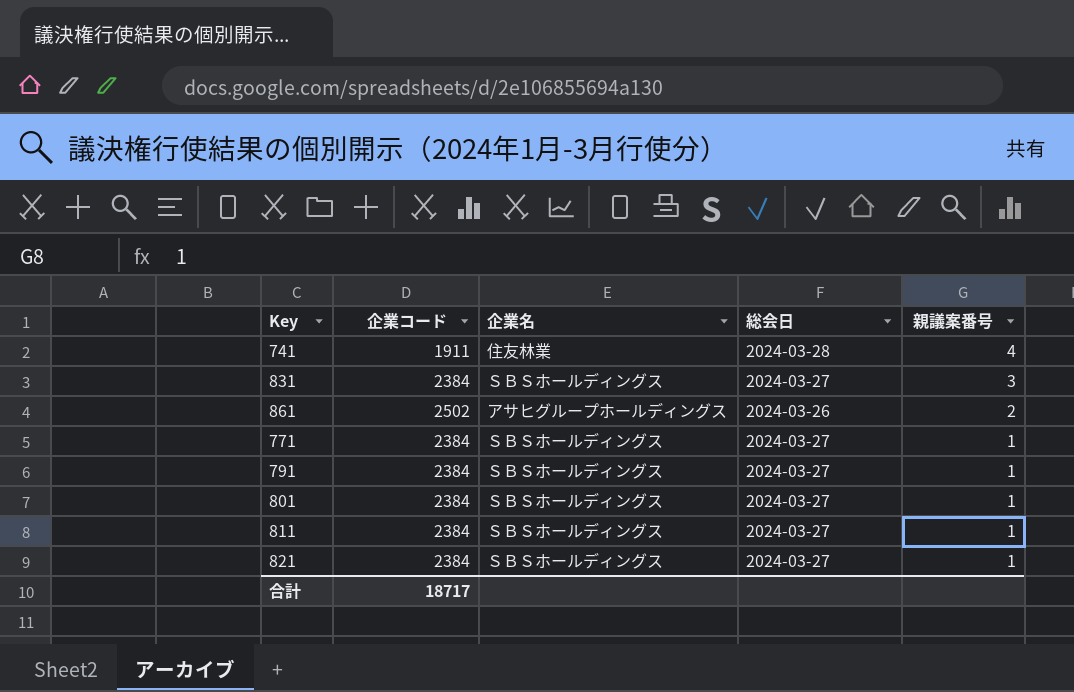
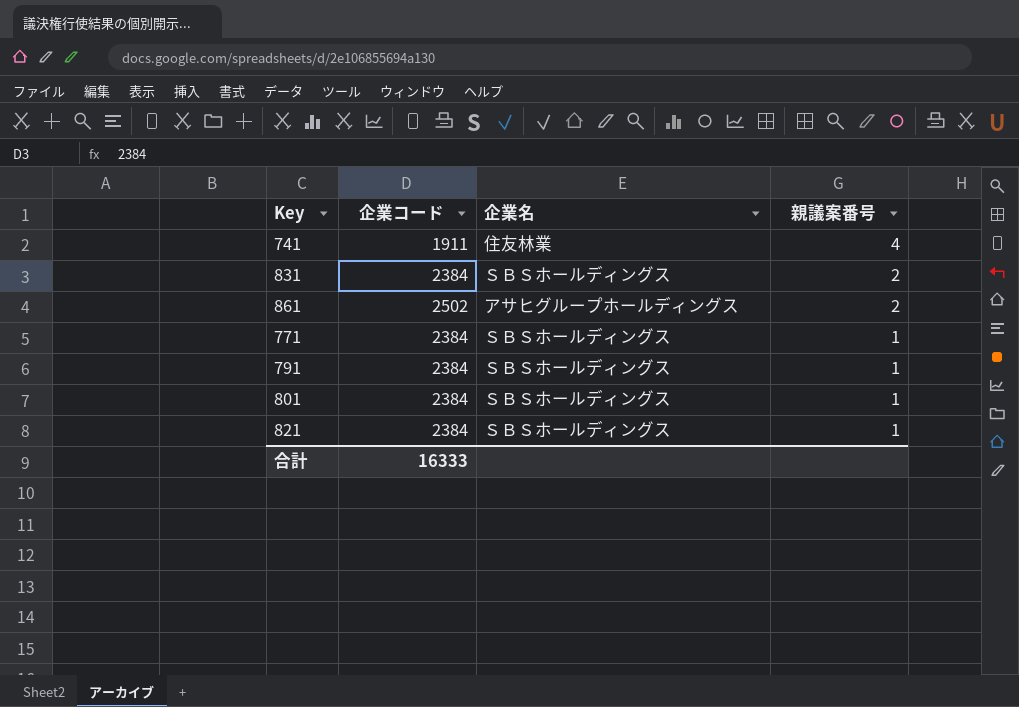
column 総会日 | position: 4 -> none
row 811: 2384 | ＳＢＳホールディングス | 2024-03-27 | 1 -> none
831 | 親議案番号: 3 -> 2
合計 | 企業コード: 18717 -> 16333

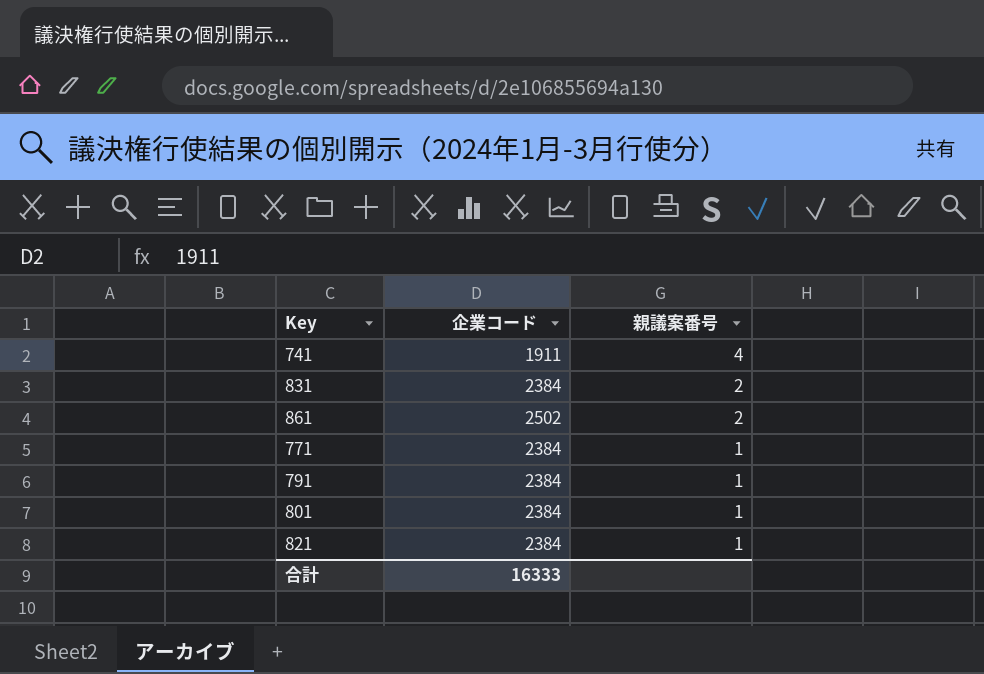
column 企業名 | position: 3 -> none

